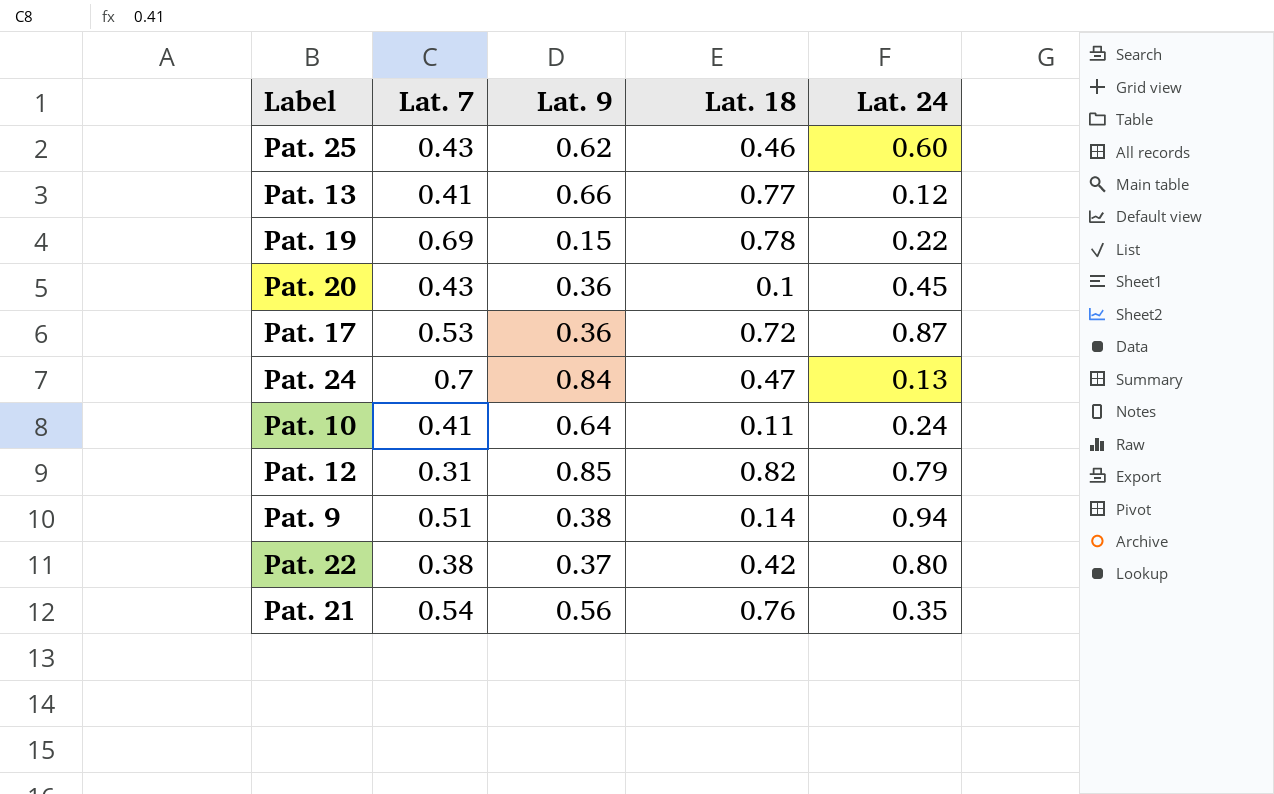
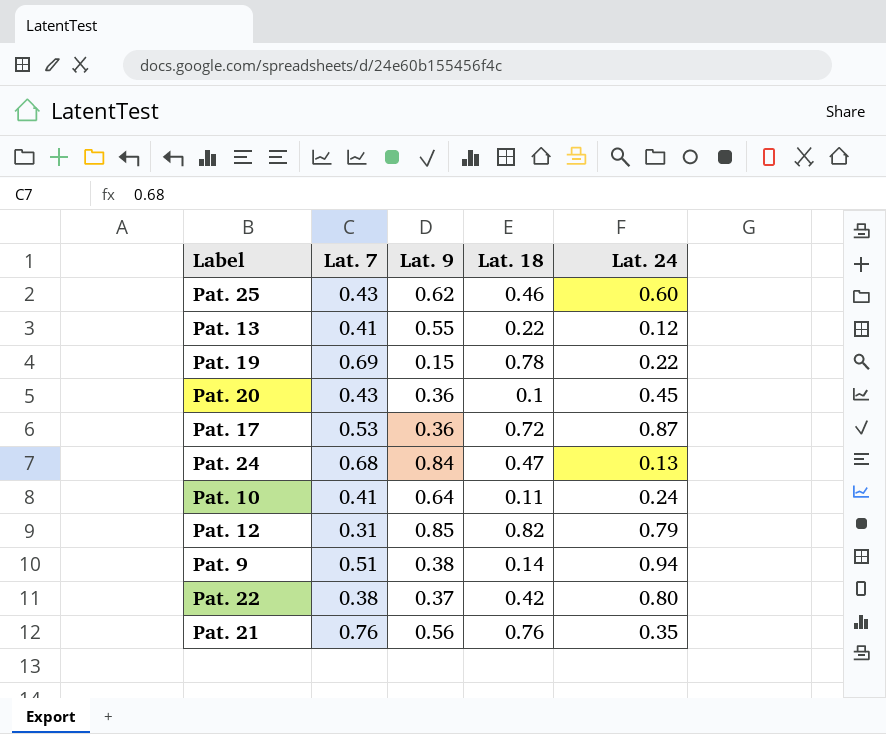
Pat. 13 | Lat. 9: 0.66 -> 0.55
Pat. 13 | Lat. 18: 0.77 -> 0.22
Pat. 24 | Lat. 7: 0.7 -> 0.68
Pat. 21 | Lat. 7: 0.54 -> 0.76

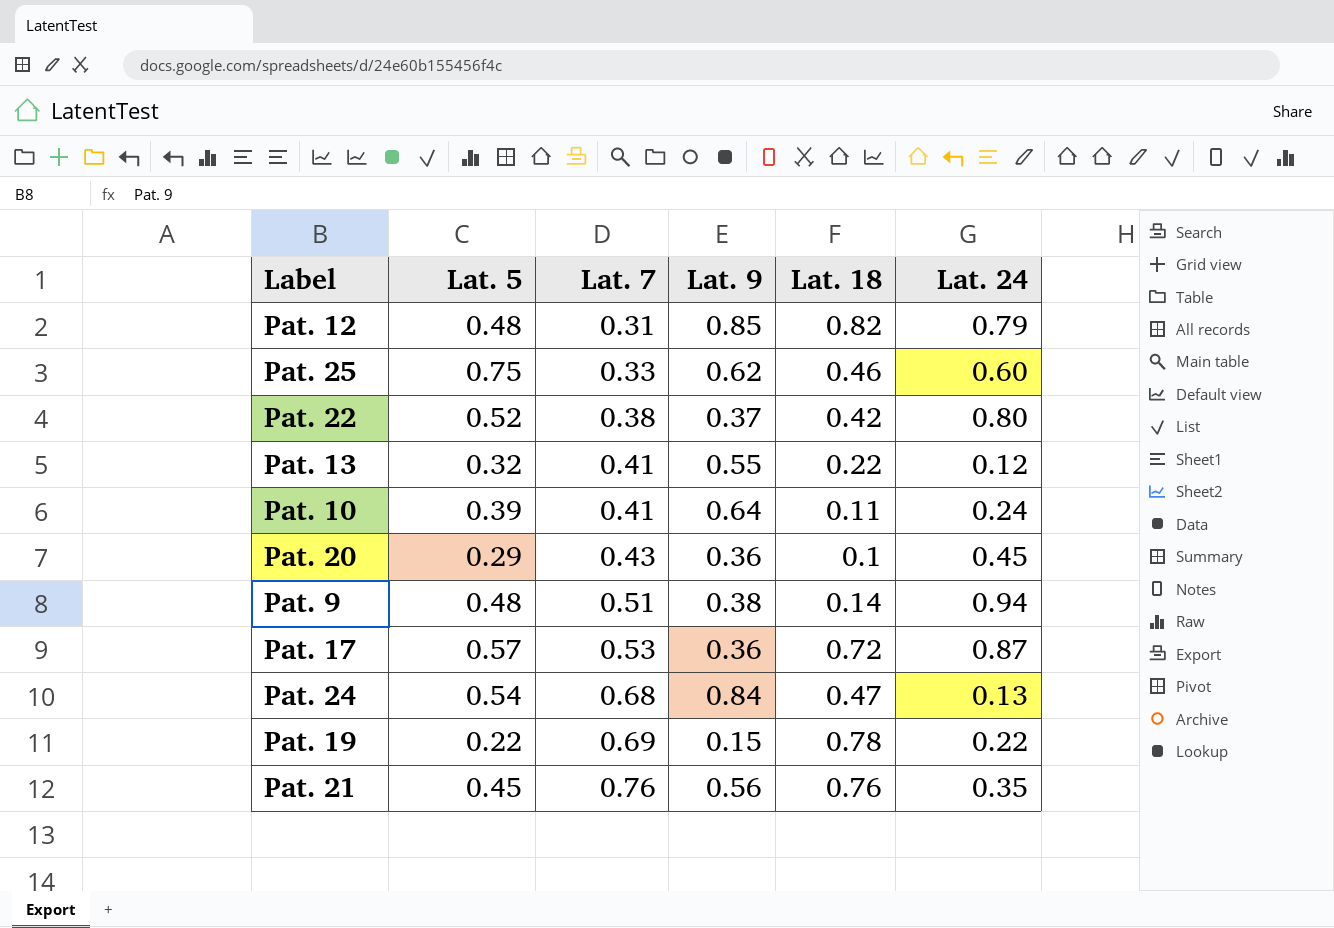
row order: none -> Lat. 7 ascending
column Lat. 5 | position: none -> 2
Pat. 25 | Lat. 7: 0.43 -> 0.33

